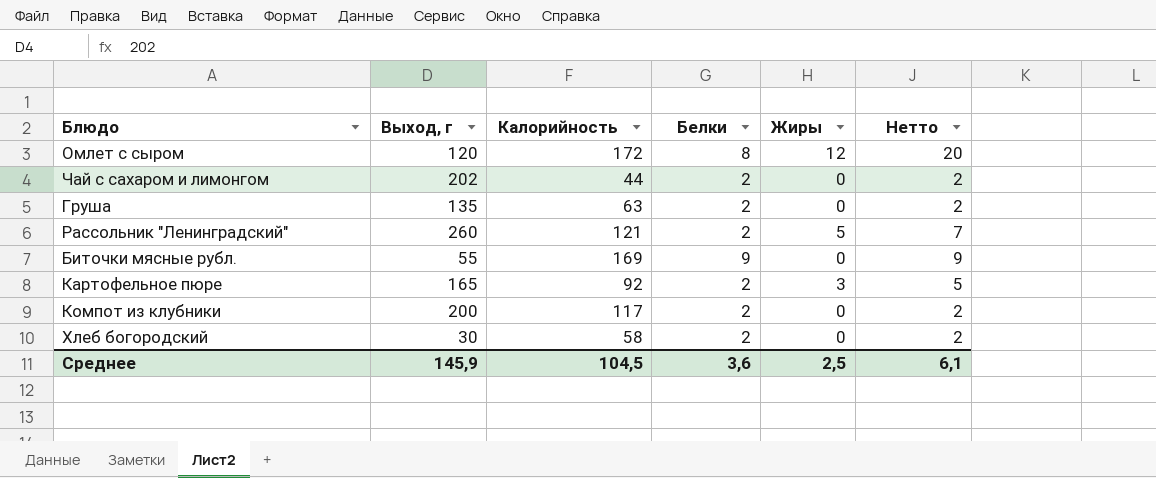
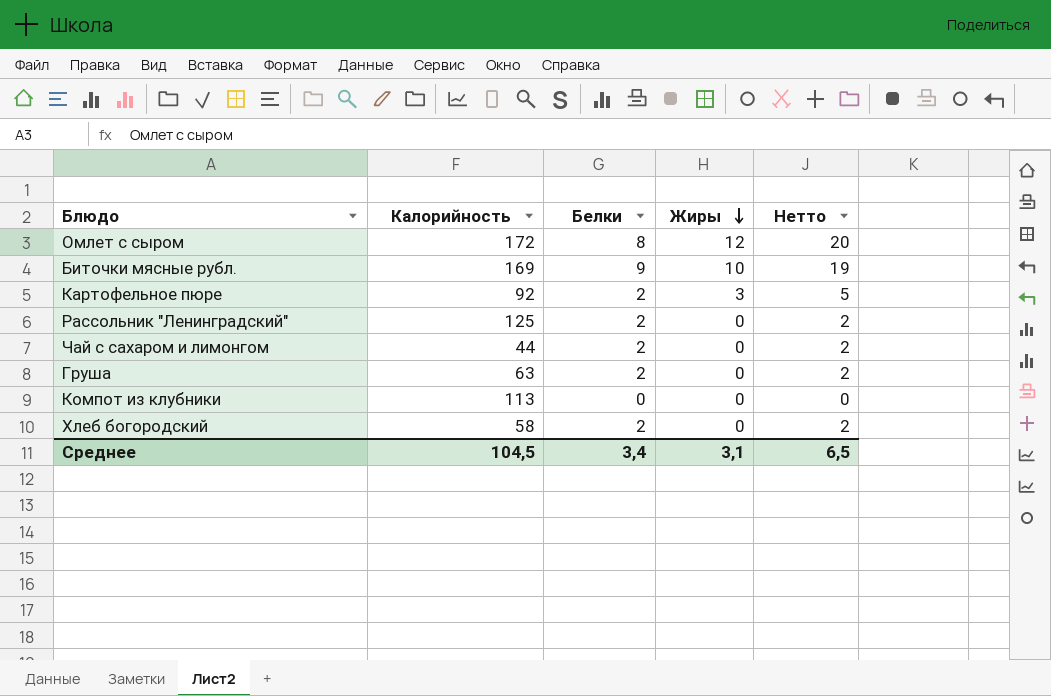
row order: none -> Жиры descending
column Выход, г | position: 2 -> none
Биточки мясные рубл. | Жиры: 0 -> 10
Биточки мясные рубл. | Нетто: 9 -> 19
Рассольник "Ленинградский" | Калорийность: 121 -> 125
Рассольник "Ленинградский" | Жиры: 5 -> 0
Рассольник "Ленинградский" | Нетто: 7 -> 2
Компот из клубники | Калорийность: 117 -> 113
Компот из клубники | Белки: 2 -> 0
Компот из клубники | Нетто: 2 -> 0
Среднее | Белки: 3,6 -> 3,4
Среднее | Жиры: 2,5 -> 3,1
Среднее | Нетто: 6,1 -> 6,5

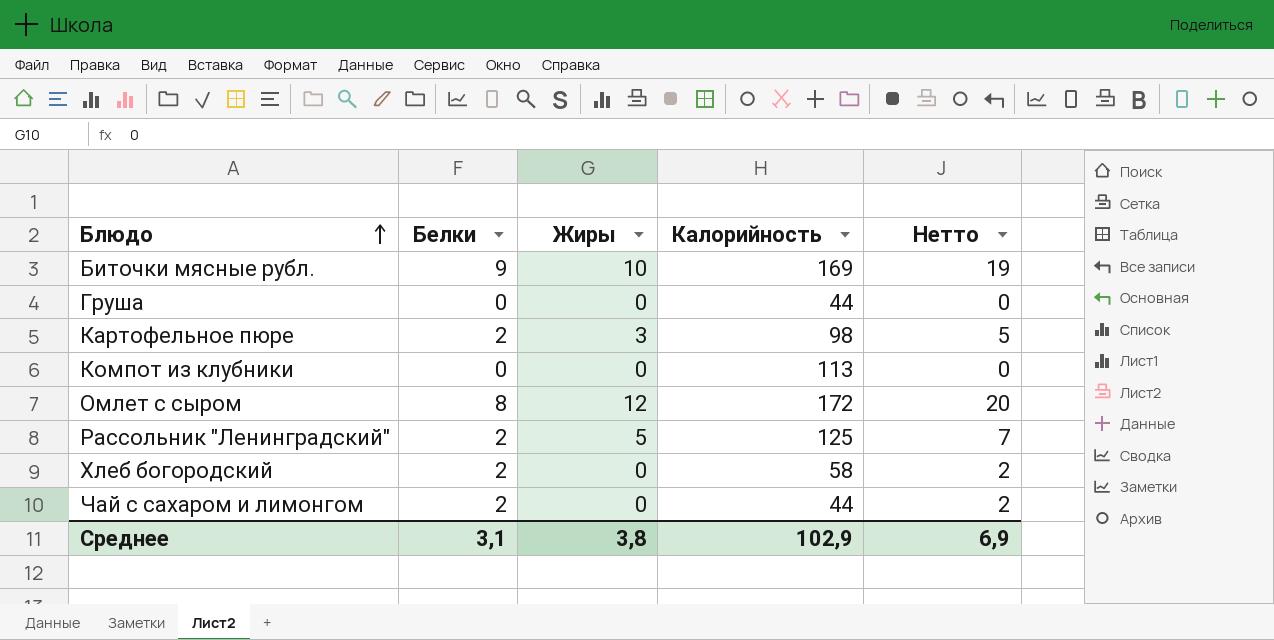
row order: Жиры descending -> Блюдо ascending
column Калорийность | position: 2 -> 4
Груша | Белки: 2 -> 0
Груша | Калорийность: 63 -> 44
Груша | Нетто: 2 -> 0
Картофельное пюре | Калорийность: 92 -> 98
Рассольник "Ленинградский" | Жиры: 0 -> 5
Рассольник "Ленинградский" | Нетто: 2 -> 7
Среднее | Белки: 3,4 -> 3,1
Среднее | Жиры: 3,1 -> 3,8
Среднее | Калорийность: 104,5 -> 102,9
Среднее | Нетто: 6,5 -> 6,9

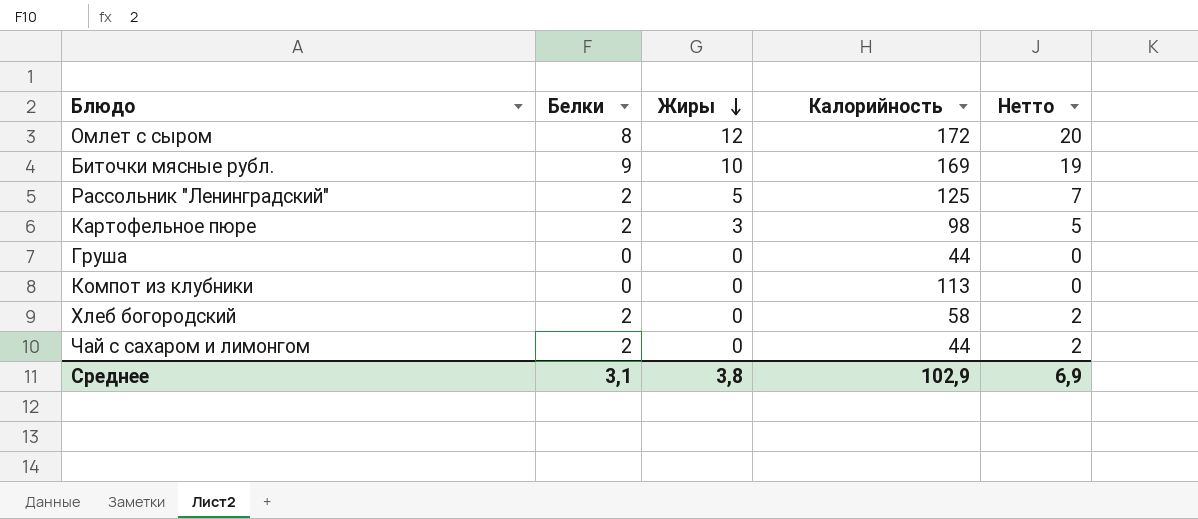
row order: Блюдо ascending -> Жиры descending

